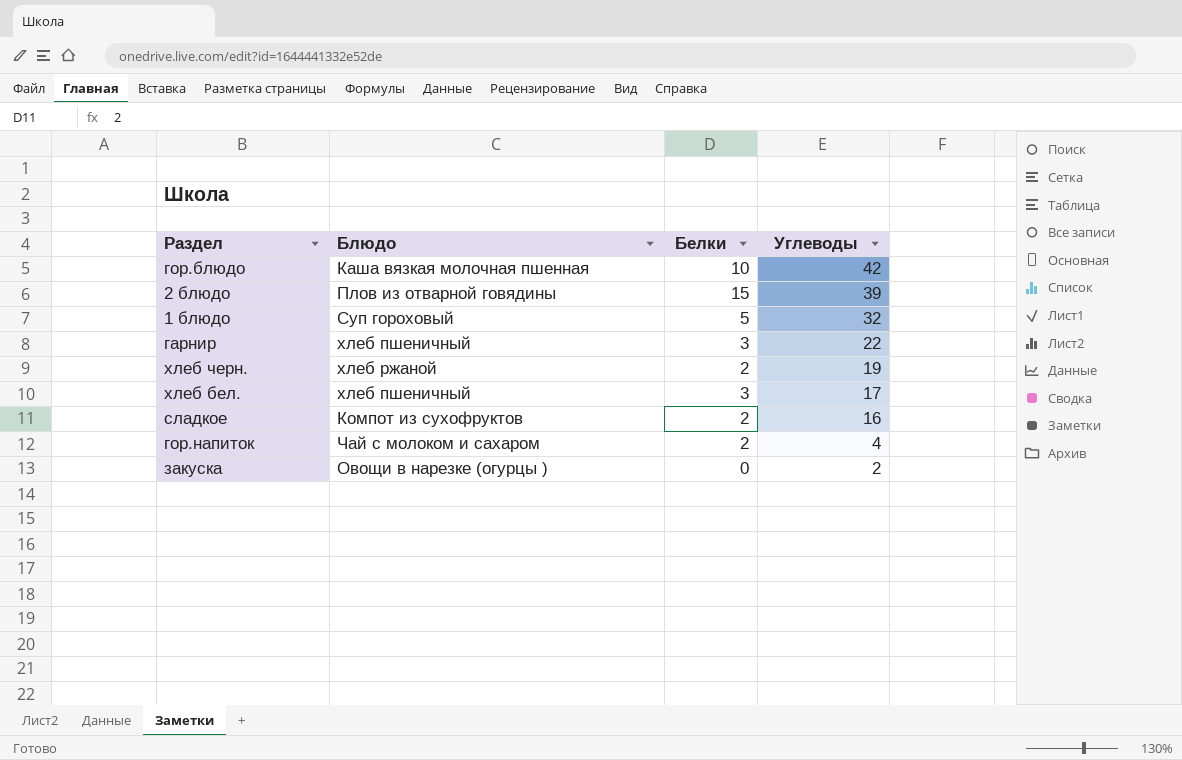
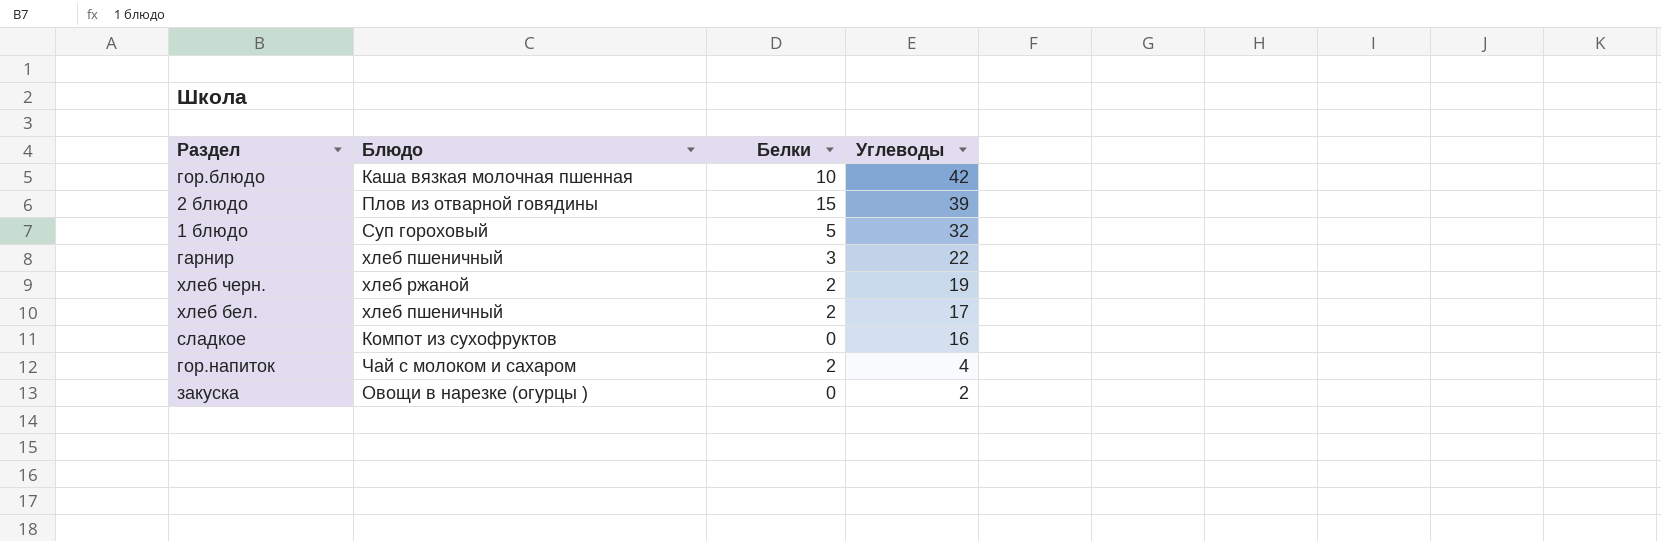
хлеб бел. | Белки: 3 -> 2
сладкое | Белки: 2 -> 0

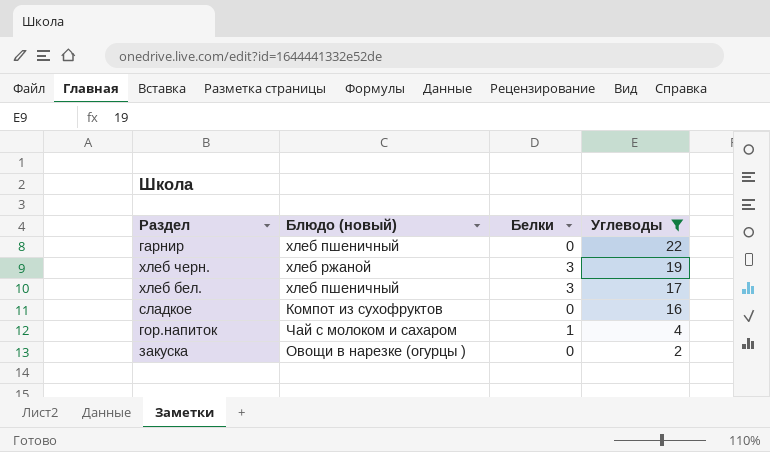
filter: none -> Углеводы <= 22
column name: Блюдо -> Блюдо (новый)
гарнир | Белки: 3 -> 0
хлеб черн. | Белки: 2 -> 3
хлеб бел. | Белки: 2 -> 3
гор.напиток | Белки: 2 -> 1

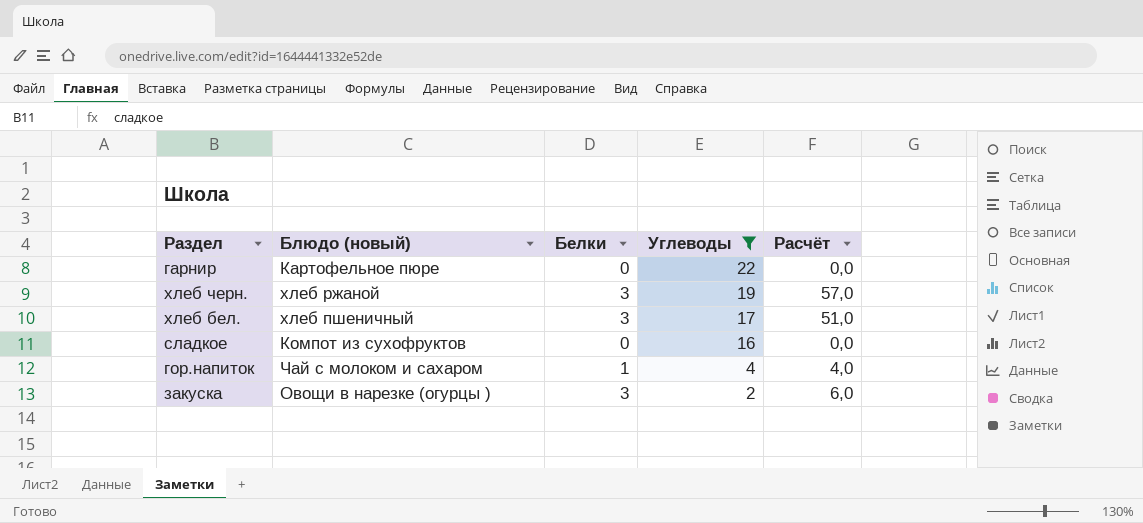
column Расчёт | formula: none -> [Белки] * [Углеводы]
гарнир | Блюдо (новый): хлеб пшеничный -> Картофельное пюре
закуска | Белки: 0 -> 3

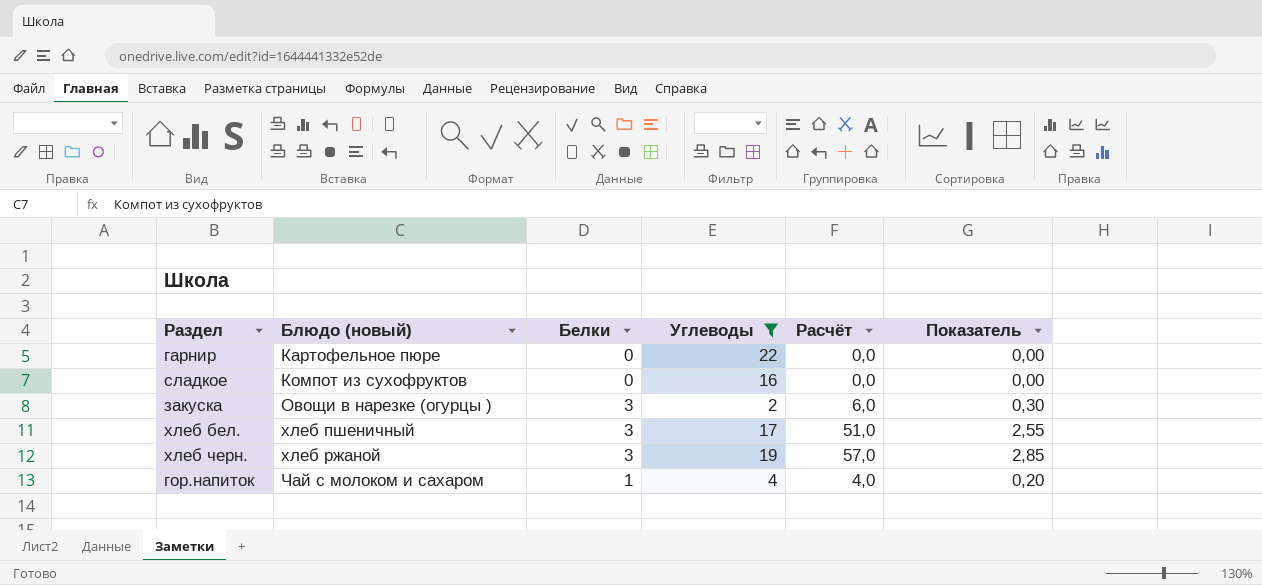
row order: Углеводы descending -> Блюдо (новый) ascending
column Показатель | formula: none -> [Расчёт] * 0,05

